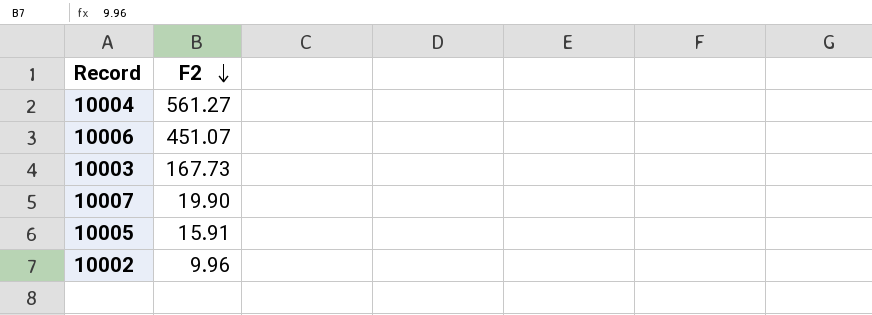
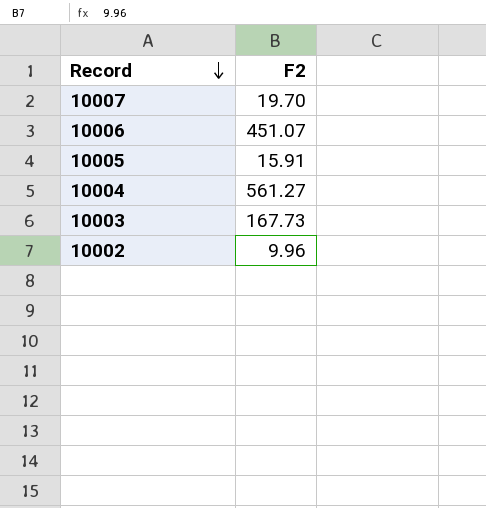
row order: F2 descending -> Record descending
10007 | F2: 19.90 -> 19.70

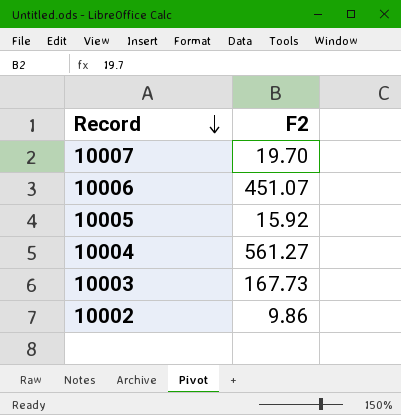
10005 | F2: 15.91 -> 15.92
10002 | F2: 9.96 -> 9.86

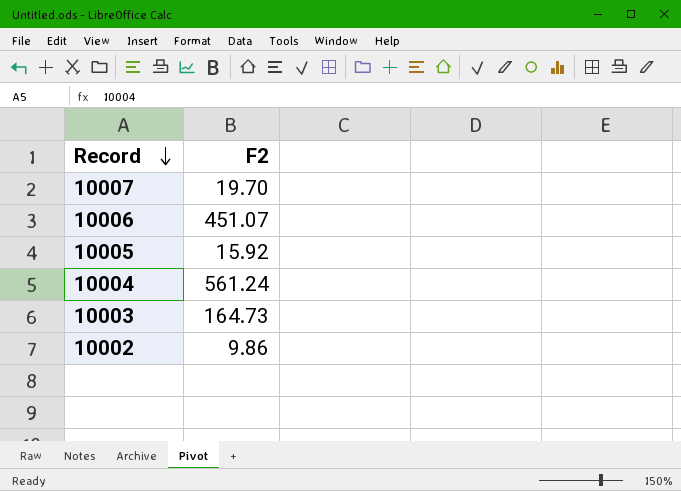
10004 | F2: 561.27 -> 561.24
10003 | F2: 167.73 -> 164.73

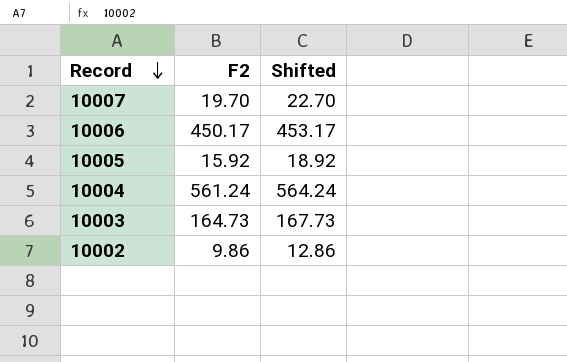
column Shifted | formula: none -> [F2] + 3
10006 | F2: 451.07 -> 450.17

